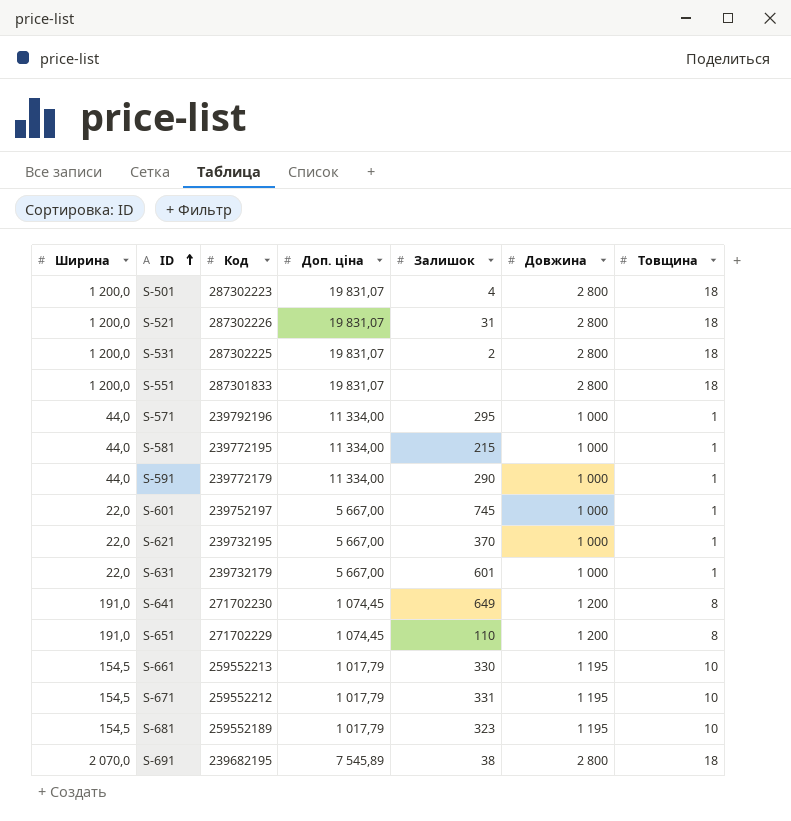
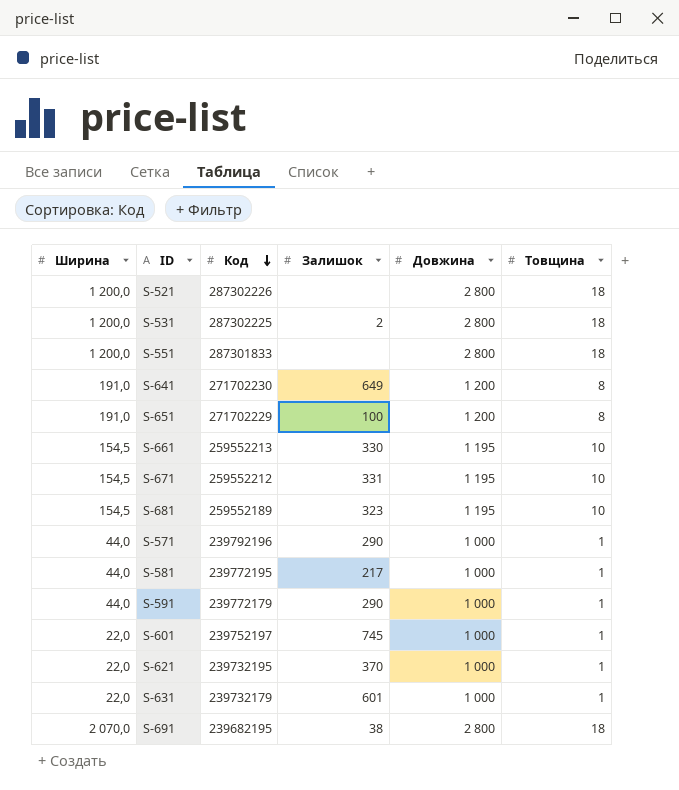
row order: ID ascending -> Код descending
column Доп. ціна | position: 4 -> none
row S-501: 1 200,0 | 287302223 | 19 831,07 | 4 | 2 800 | 18 -> none
S-521 | Залишок: 31 -> none
S-651 | Залишок: 110 -> 100
S-571 | Залишок: 295 -> 290
S-581 | Залишок: 215 -> 217

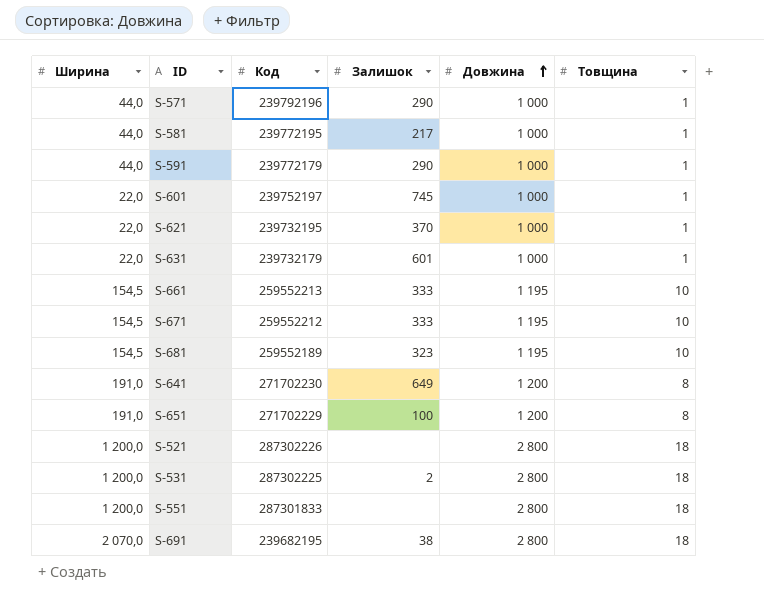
row order: Код descending -> Довжина ascending
S-661 | Залишок: 330 -> 333
S-671 | Залишок: 331 -> 333

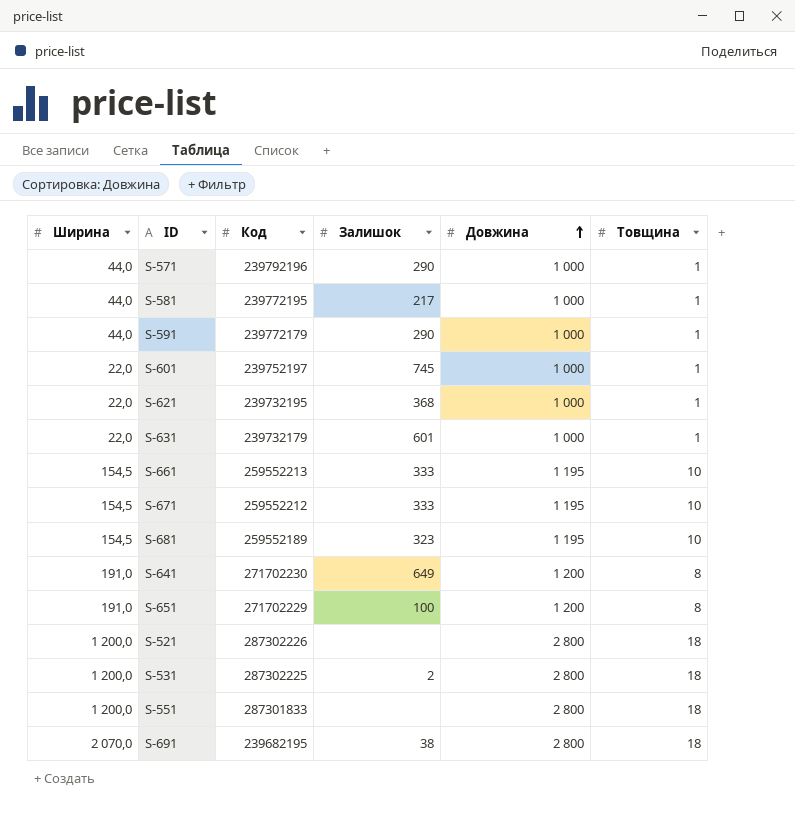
S-621 | Залишок: 370 -> 368

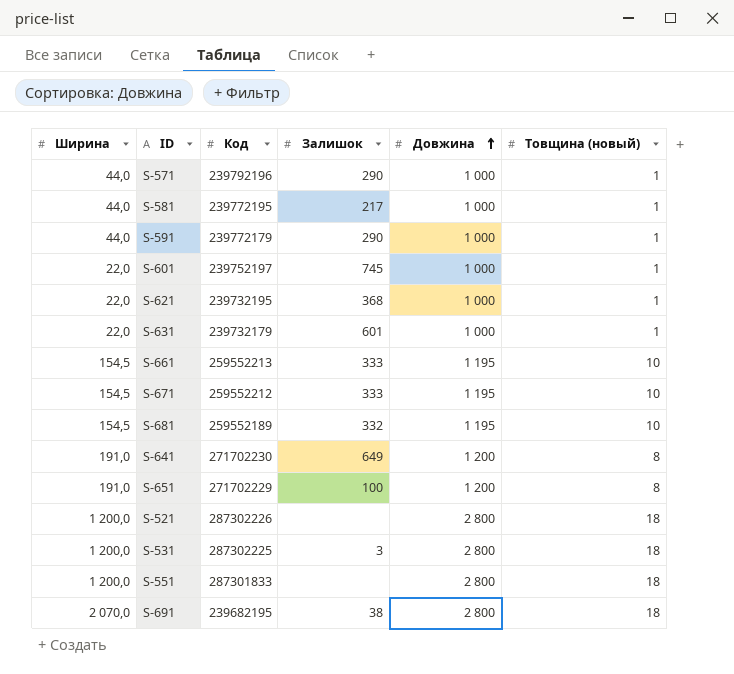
column name: Товщина -> Товщина (новый)
S-681 | Залишок: 323 -> 332
S-531 | Залишок: 2 -> 3

